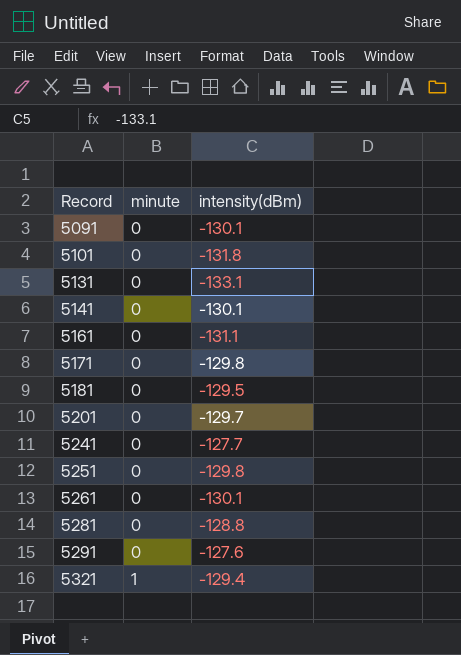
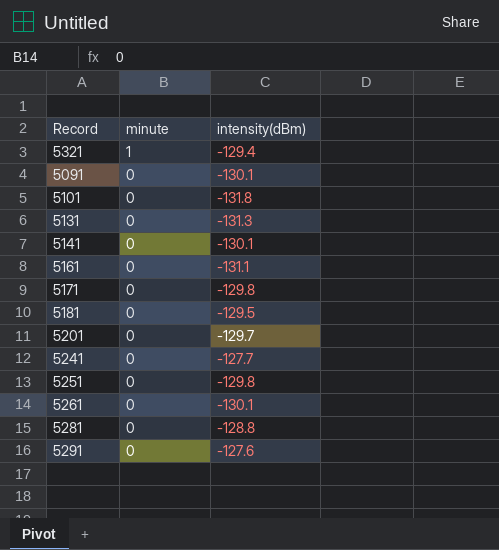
row order: Record ascending -> minute descending
5131 | intensity(dBm): -133.1 -> -131.3

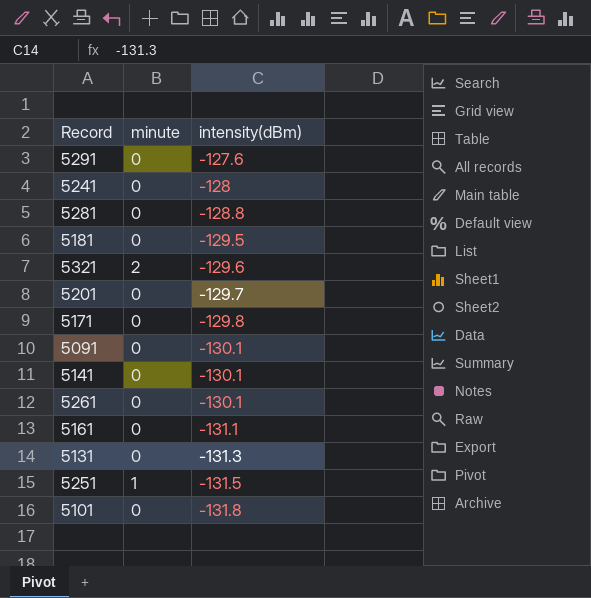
row order: minute descending -> intensity(dBm) descending
5241 | intensity(dBm): -127.7 -> -128
5321 | minute: 1 -> 2
5321 | intensity(dBm): -129.4 -> -129.6
5251 | minute: 0 -> 1
5251 | intensity(dBm): -129.8 -> -131.5

